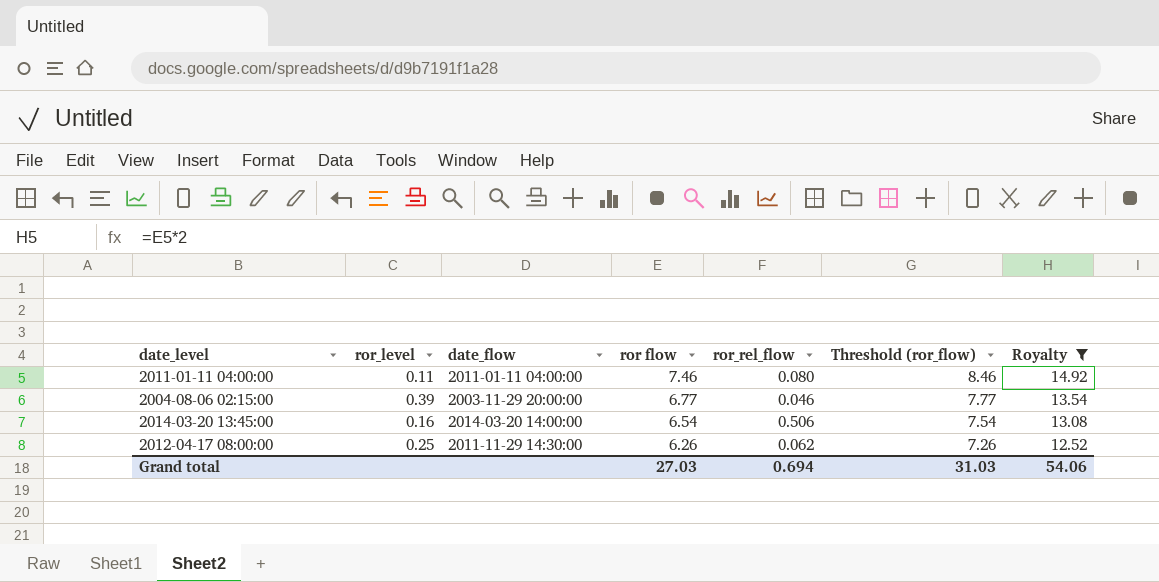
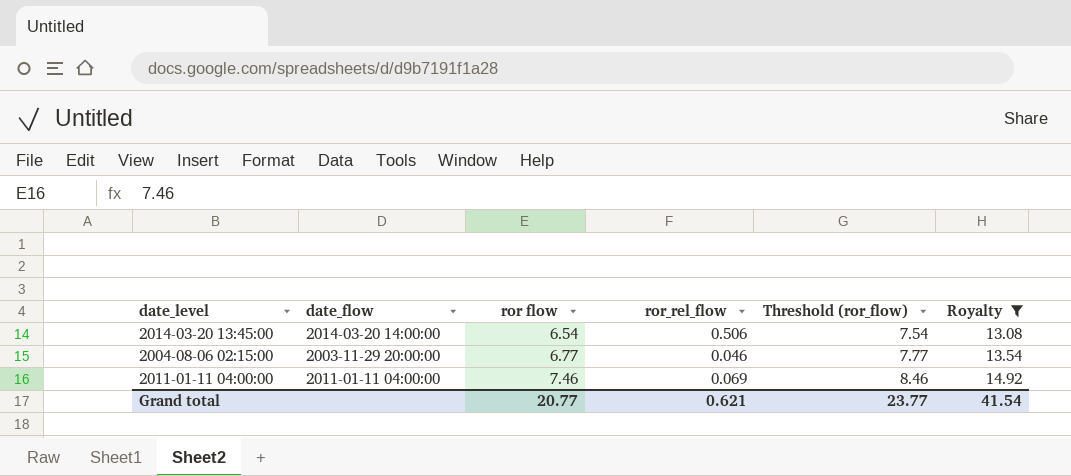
row order: ror flow descending -> ror flow ascending
column ror_level | position: 2 -> none
row 2012-04-17 08:00:00: 0.25 | 2011-11-29 14:30:00 | 6.26 | 0.062 | 7.26 | 12.52 -> none
2011-01-11 04:00:00 | ror_rel_flow: 0.080 -> 0.069
Grand total | ror flow: 27.03 -> 20.77
Grand total | ror_rel_flow: 0.694 -> 0.621
Grand total | Threshold (ror_flow): 31.03 -> 23.77
Grand total | Royalty: 54.06 -> 41.54

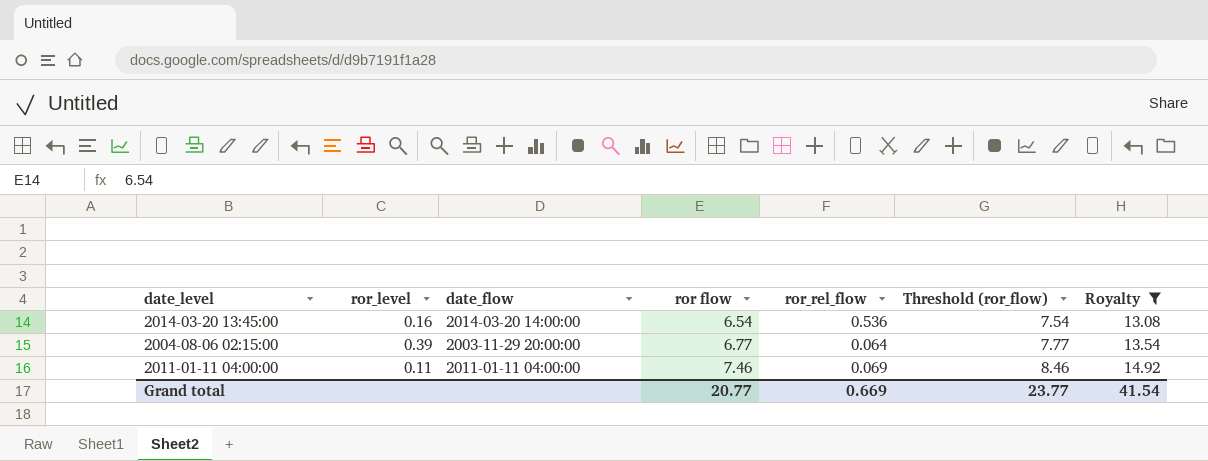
column ror_level | position: none -> 2
2014-03-20 13:45:00 | ror_rel_flow: 0.506 -> 0.536
2004-08-06 02:15:00 | ror_rel_flow: 0.046 -> 0.064
Grand total | ror_rel_flow: 0.621 -> 0.669

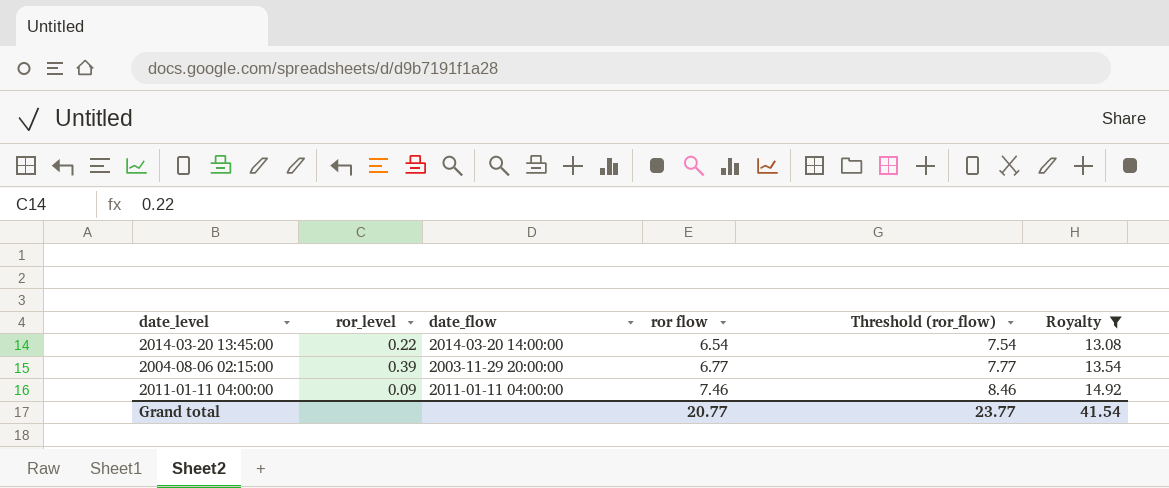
column ror_rel_flow | position: 5 -> none
2014-03-20 13:45:00 | ror_level: 0.16 -> 0.22
2011-01-11 04:00:00 | ror_level: 0.11 -> 0.09

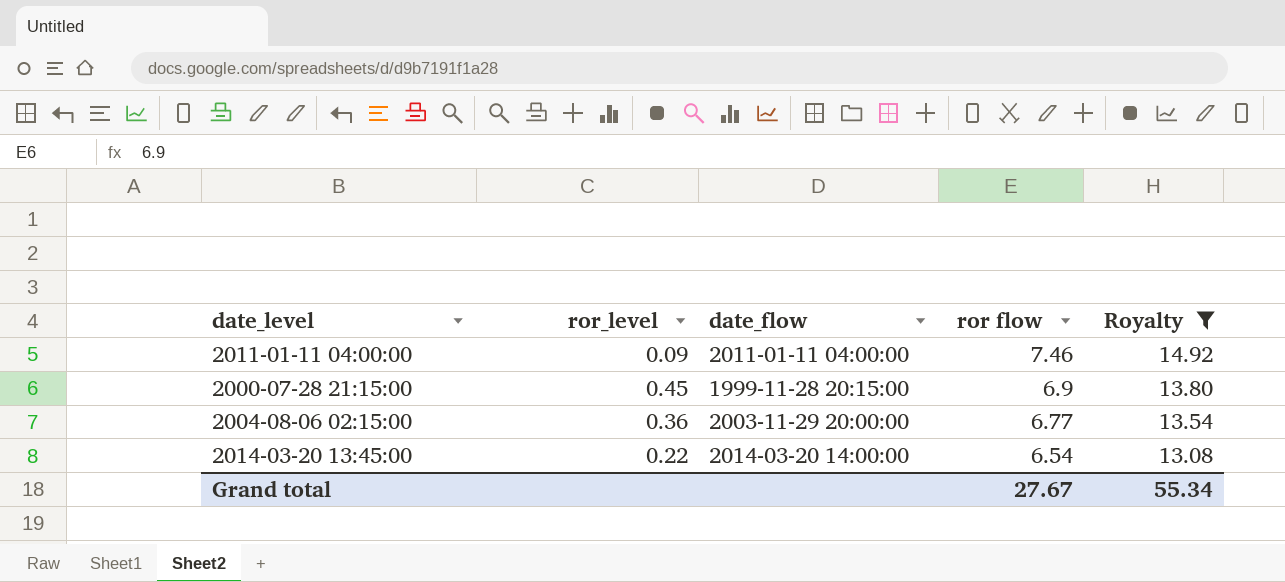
row order: ror flow ascending -> ror flow descending
column Threshold (ror_flow) | formula: [ror flow] + 1 -> none
row 2000-07-28 21:15:00: none -> 0.45 | 1999-11-28 20:15:00 | 6.9 | 13.80
2004-08-06 02:15:00 | ror_level: 0.39 -> 0.36
Grand total | ror flow: 20.77 -> 27.67
Grand total | Royalty: 41.54 -> 55.34

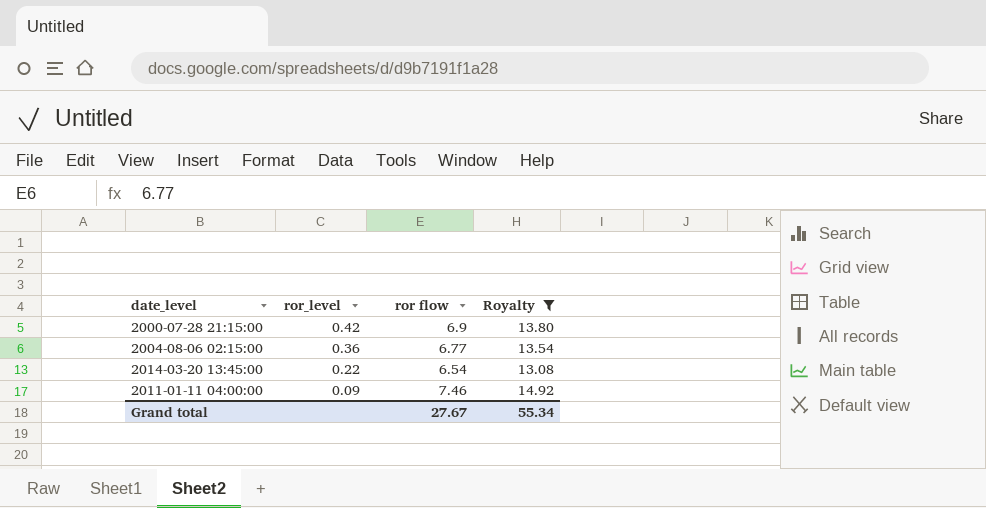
row order: ror flow descending -> ror_level descending
column date_flow | position: 3 -> none
2000-07-28 21:15:00 | ror_level: 0.45 -> 0.42

